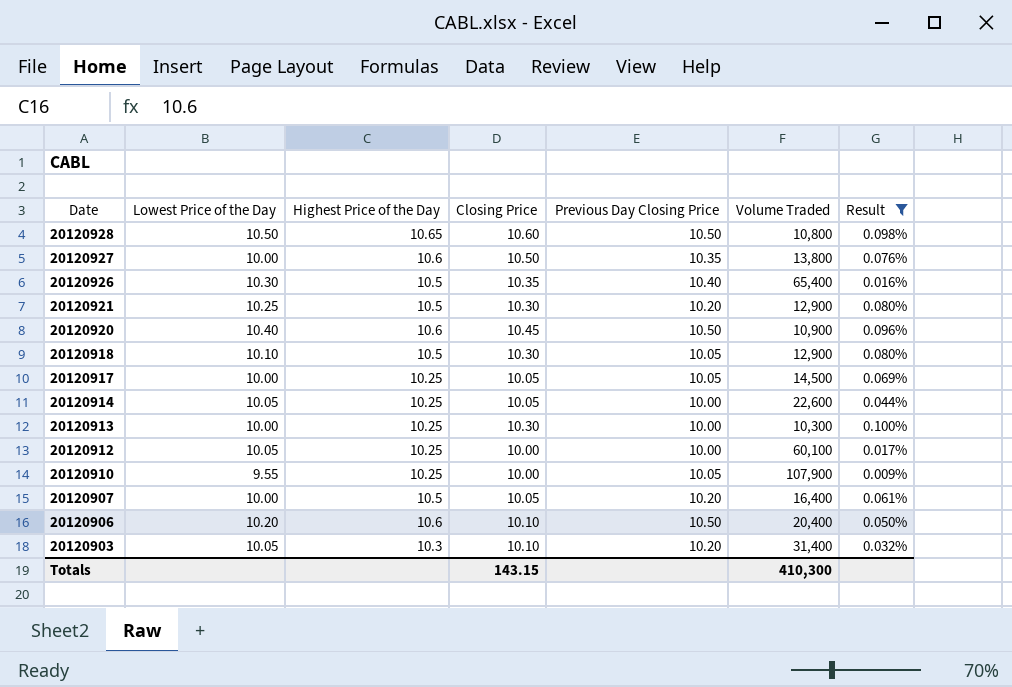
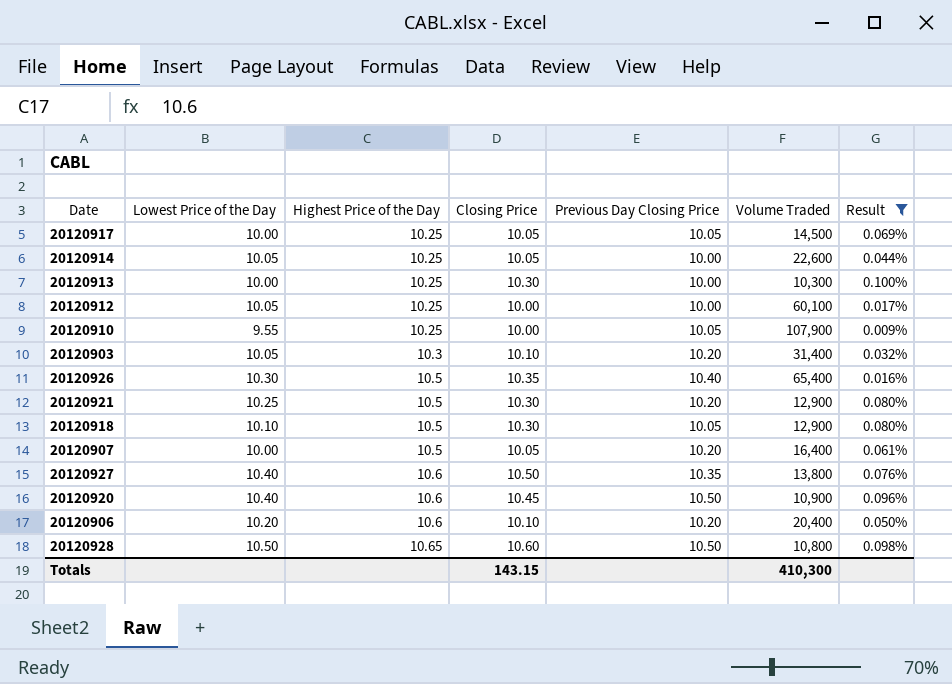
row order: Date descending -> Highest Price of the Day ascending
20120927 | Lowest Price of the Day: 10.00 -> 10.40
20120906 | Previous Day Closing Price: 10.50 -> 10.20

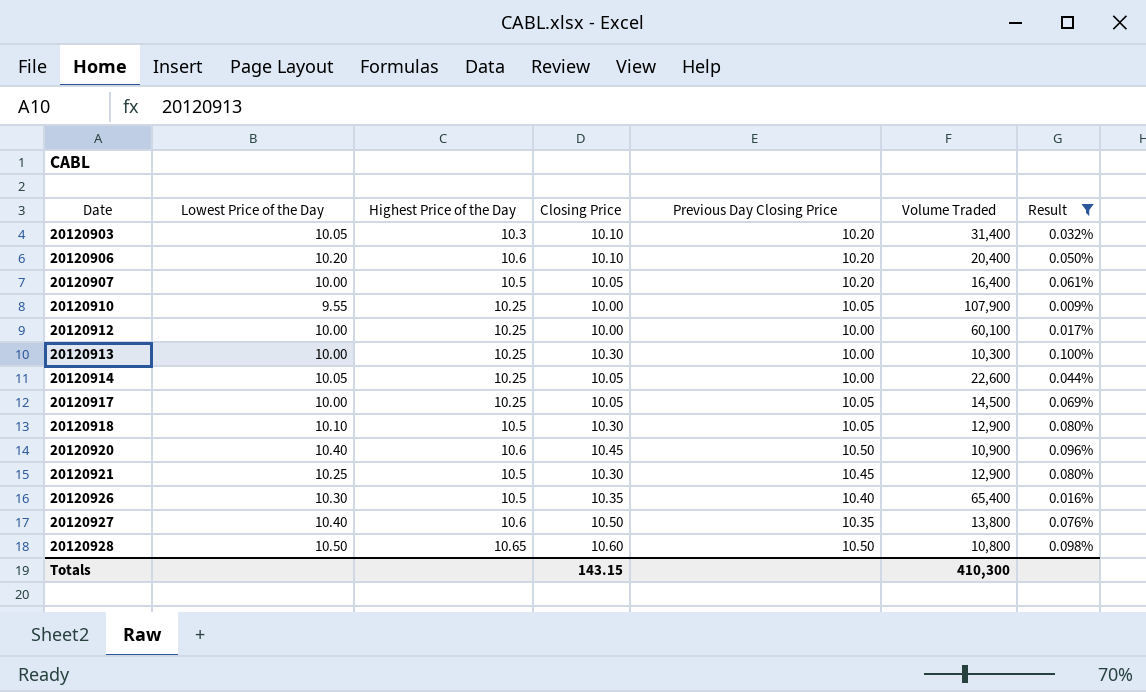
row order: Highest Price of the Day ascending -> Date ascending
20120912 | Lowest Price of the Day: 10.05 -> 10.00
20120921 | Previous Day Closing Price: 10.20 -> 10.45

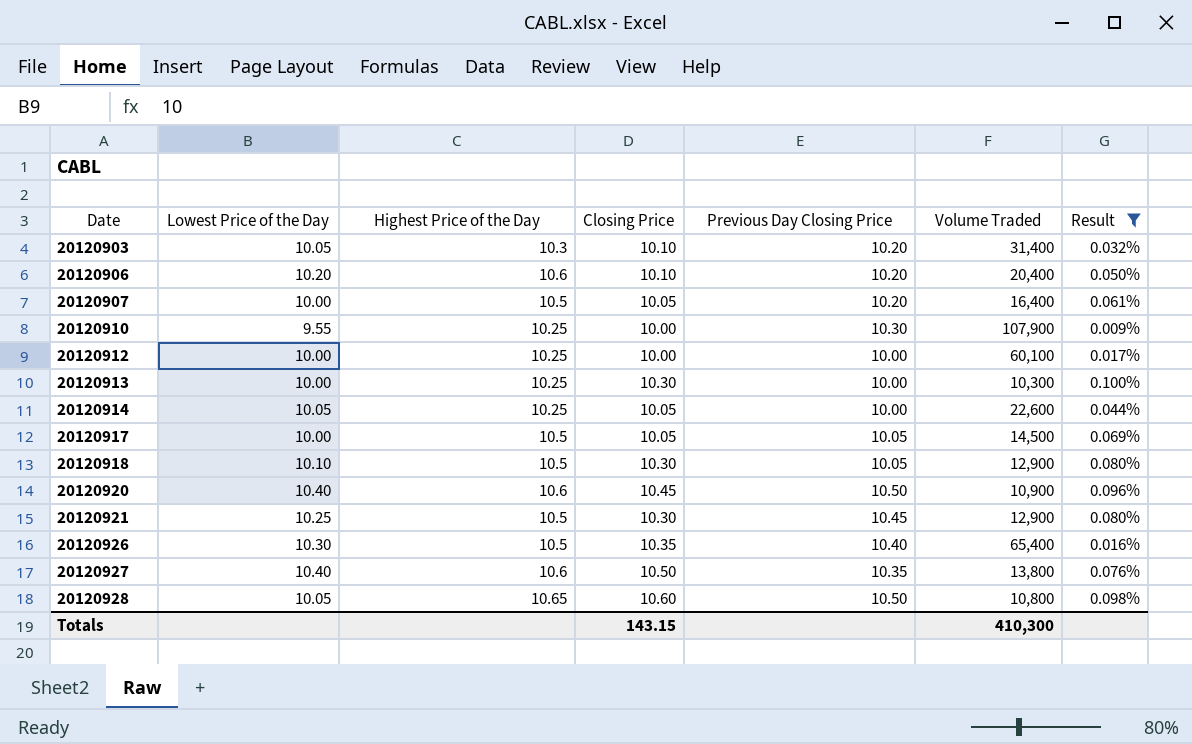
20120910 | Previous Day Closing Price: 10.05 -> 10.30
20120917 | Highest Price of the Day: 10.25 -> 10.5
20120928 | Lowest Price of the Day: 10.50 -> 10.05

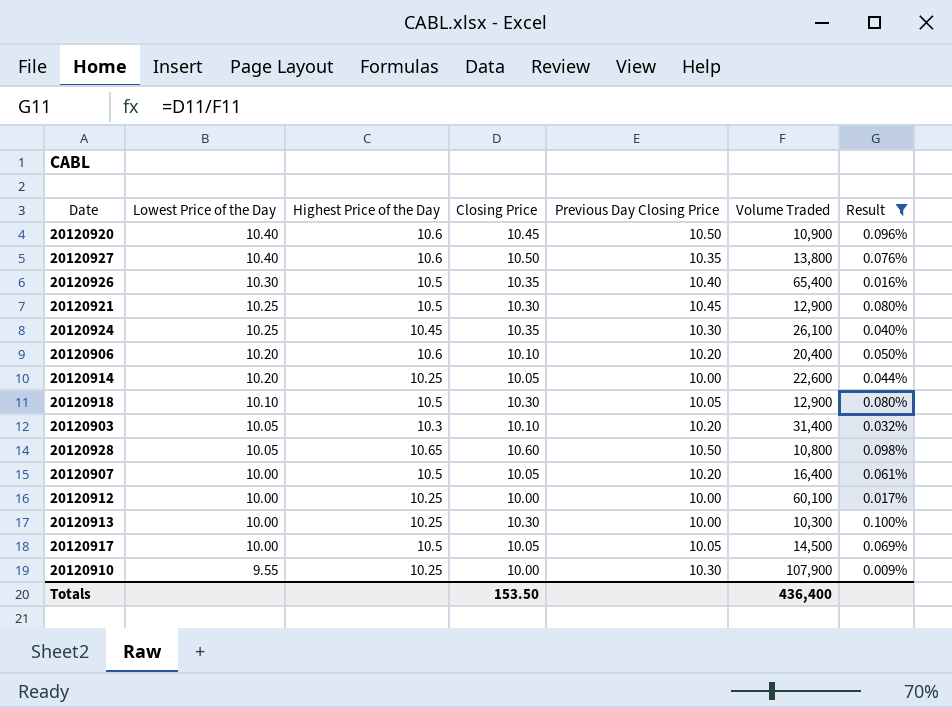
row order: Date ascending -> Lowest Price of the Day descending
row 20120924: none -> 10.25 | 10.45 | 10.35 | 10.30 | 26,100 | 0.040%
20120914 | Lowest Price of the Day: 10.05 -> 10.20
Totals | Closing Price: 143.15 -> 153.50
Totals | Volume Traded: 410,300 -> 436,400

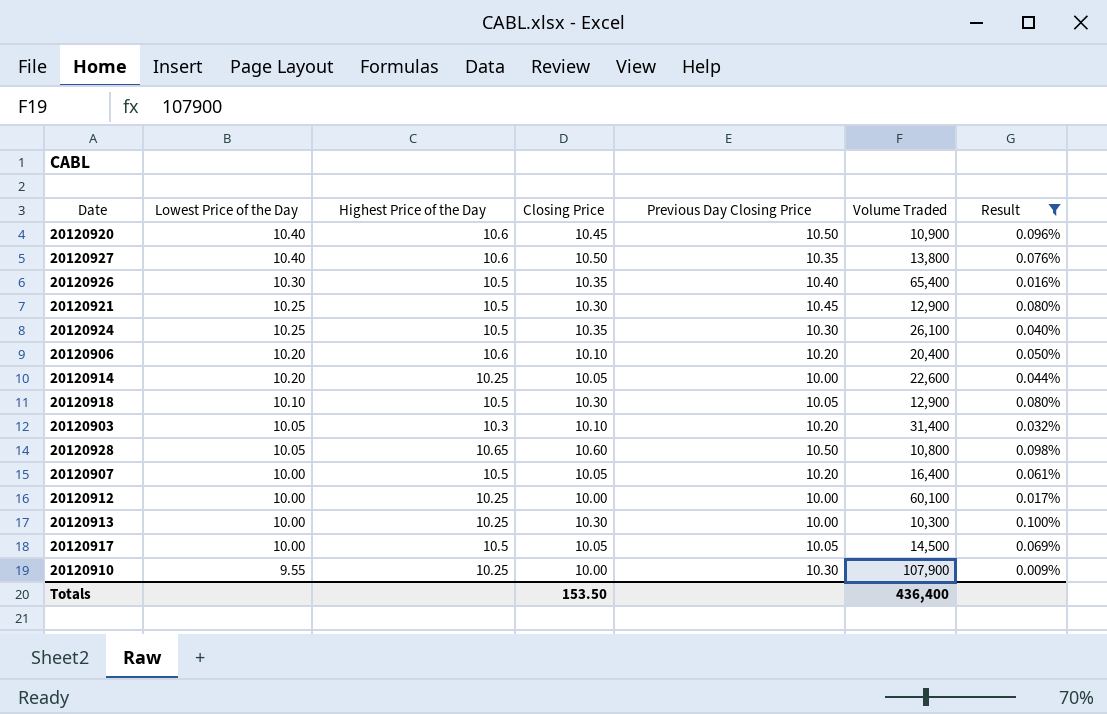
20120924 | Highest Price of the Day: 10.45 -> 10.5

